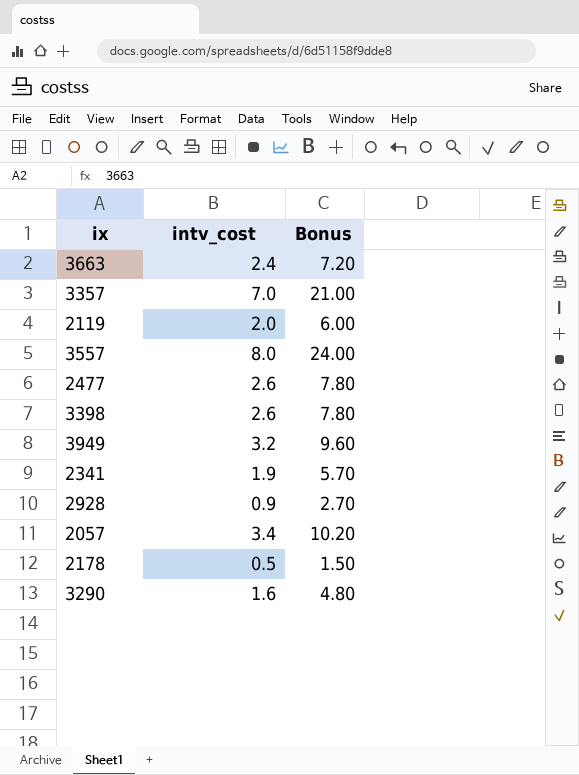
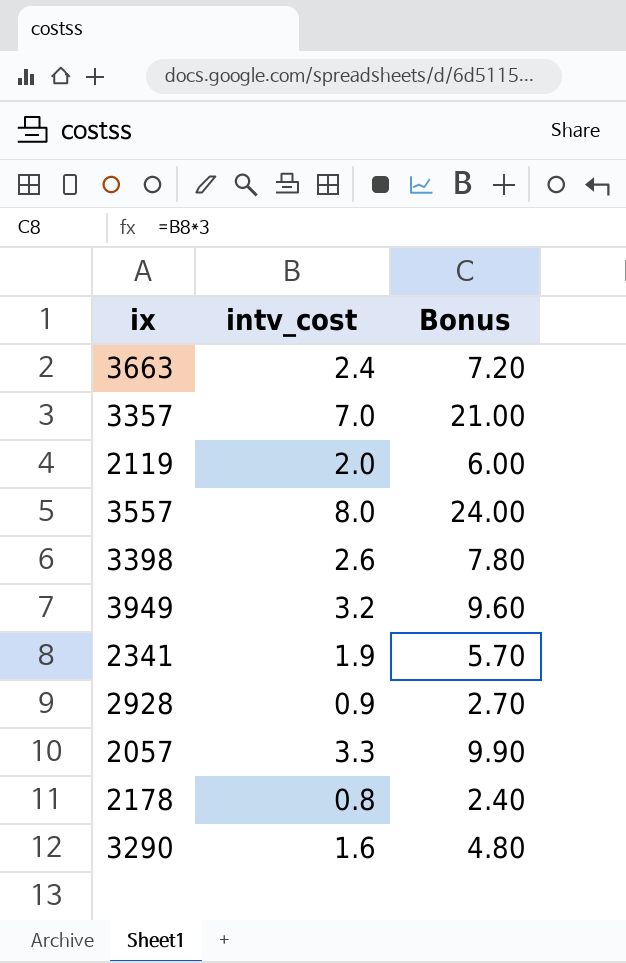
row 2477: 2.6 | 7.80 -> none
2057 | intv_cost: 3.4 -> 3.3
2057 | Bonus: 10.20 -> 9.90
2178 | intv_cost: 0.5 -> 0.8
2178 | Bonus: 1.50 -> 2.40

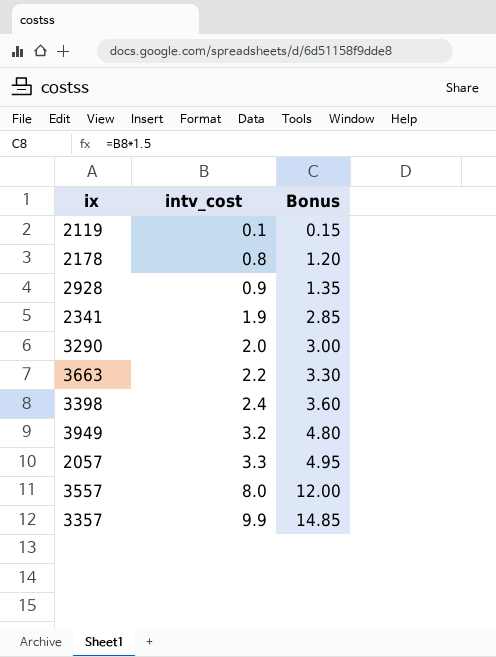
row order: none -> intv_cost ascending
column Bonus | formula: [intv_cost] * 3 -> [intv_cost] * 1.5
2119 | intv_cost: 2.0 -> 0.1
3290 | intv_cost: 1.6 -> 2.0
3663 | intv_cost: 2.4 -> 2.2
3398 | intv_cost: 2.6 -> 2.4
3357 | intv_cost: 7.0 -> 9.9

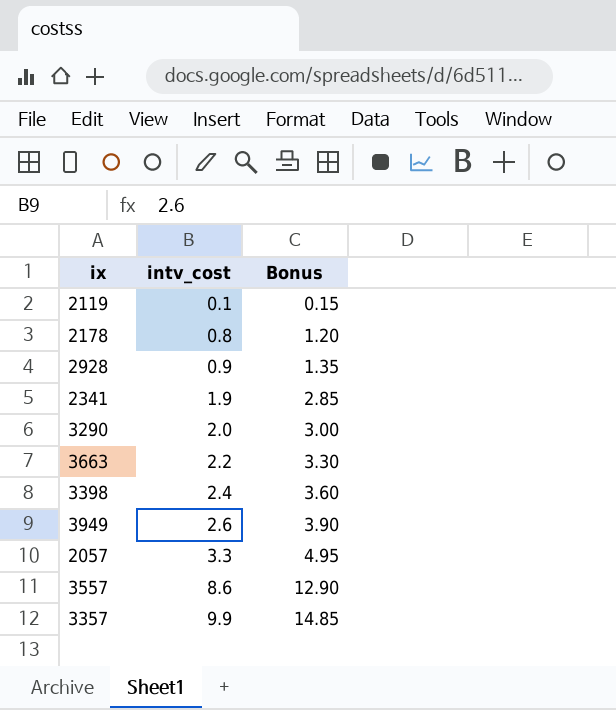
3949 | intv_cost: 3.2 -> 2.6
3949 | Bonus: 4.80 -> 3.90
3557 | intv_cost: 8.0 -> 8.6
3557 | Bonus: 12.00 -> 12.90

